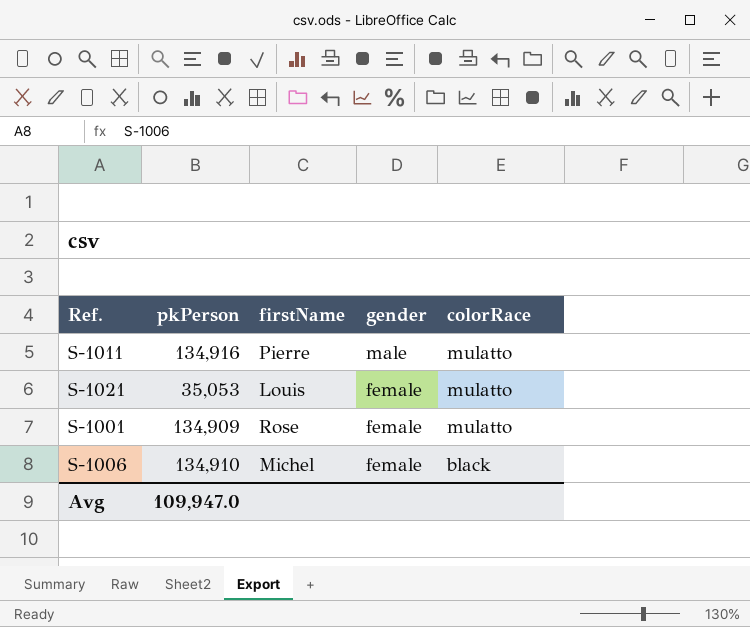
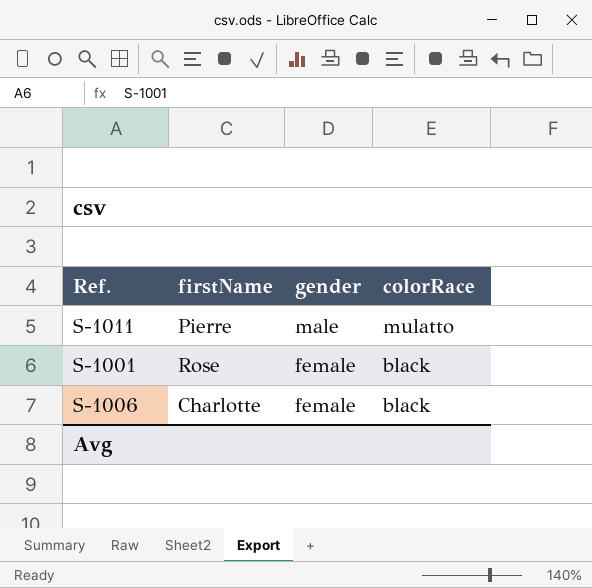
column pkPerson | position: 2 -> none
row S-1021: 35,053 | Louis | female | mulatto -> none
S-1001 | colorRace: mulatto -> black
S-1006 | firstName: Michel -> Charlotte

